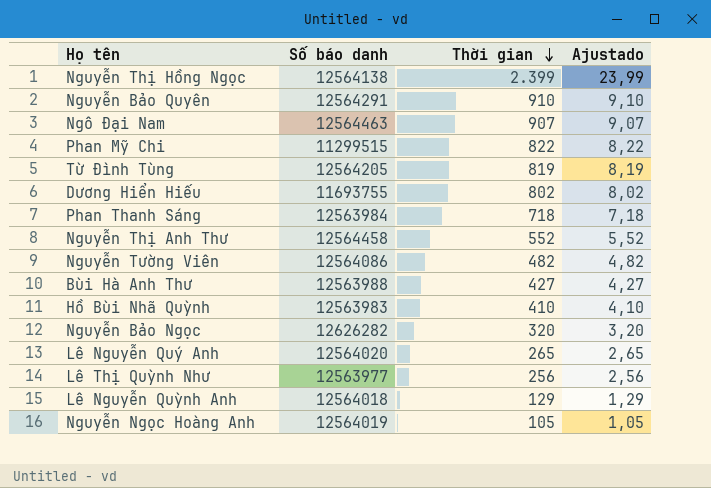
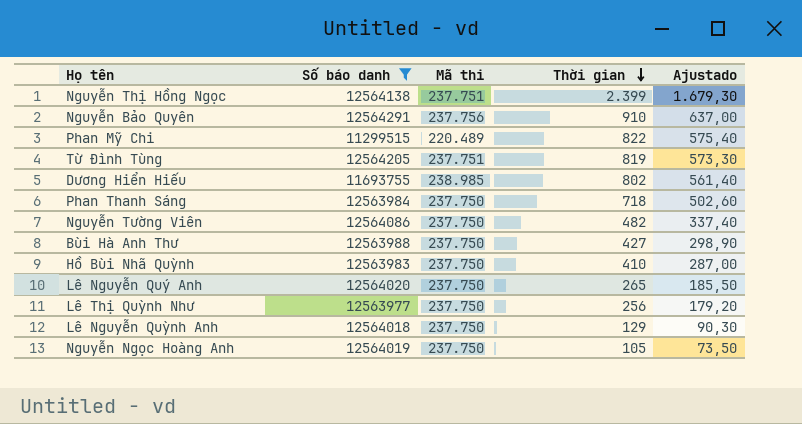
filter: none -> Số báo danh <= 12564291
column Mã thi | position: none -> 3
column Ajustado | formula: [Thời gian] * 0,01 -> [Thời gian] * 0,7

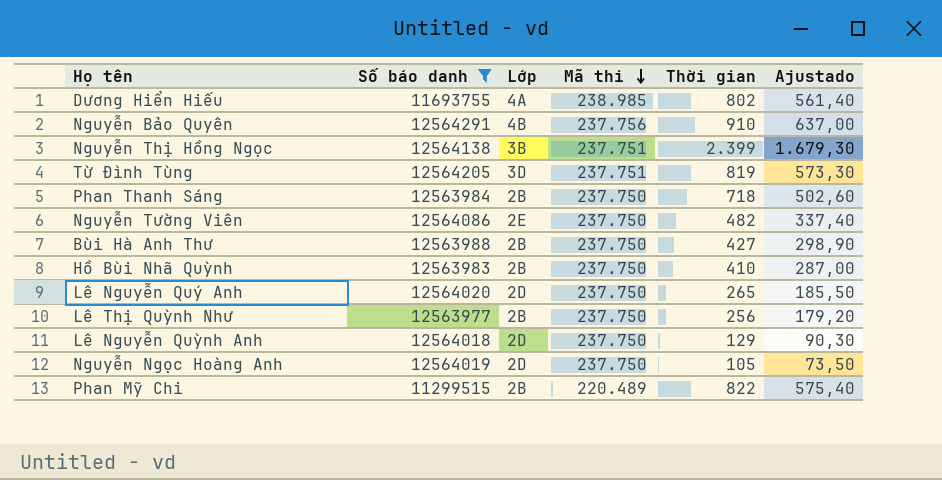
row order: Thời gian descending -> Mã thi descending
column Lớp | position: none -> 3

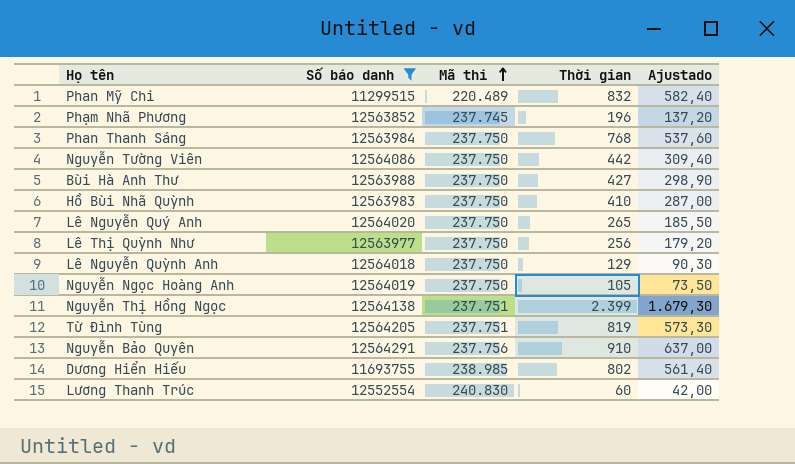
row order: Mã thi descending -> Mã thi ascending
column Lớp | position: 3 -> none
Phan Mỹ Chi | Thời gian: 822 -> 832
Phan Mỹ Chi | Ajustado: 575,40 -> 582,40
row Phạm Nhã Phương: none -> 12563852 | 237.745 | 196 | 137,20
Phan Thanh Sáng | Thời gian: 718 -> 768
Phan Thanh Sáng | Ajustado: 502,60 -> 537,60
Nguyễn Tường Viên | Thời gian: 482 -> 442
Nguyễn Tường Viên | Ajustado: 337,40 -> 309,40
row Lương Thanh Trúc: none -> 12552554 | 240.830 | 60 | 42,00

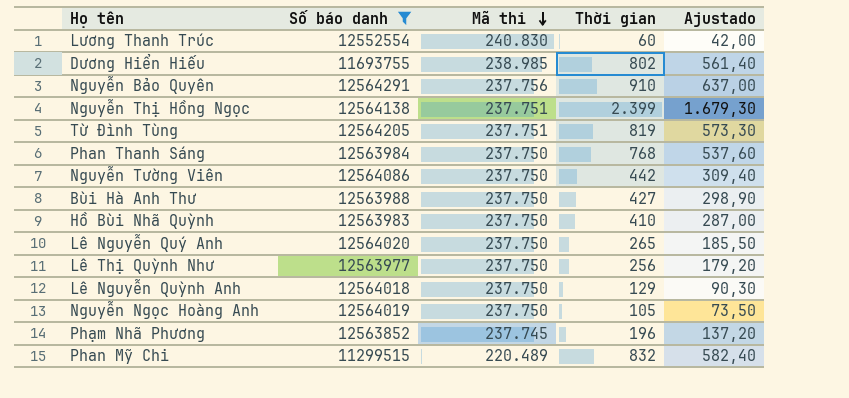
row order: Mã thi ascending -> Mã thi descending

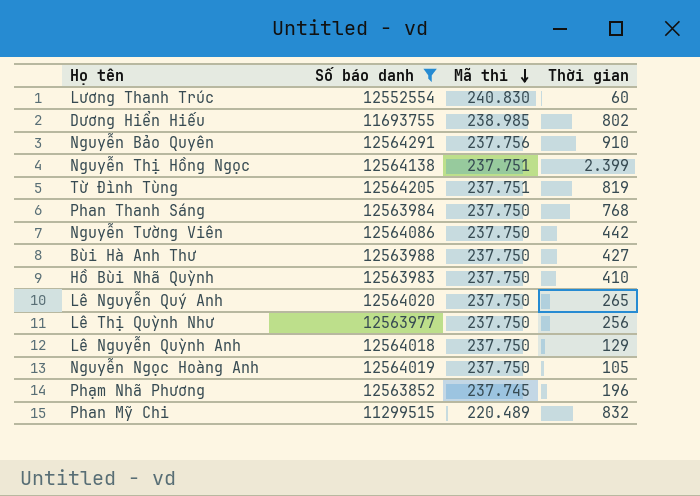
column Ajustado | formula: [Thời gian] * 0,7 -> none

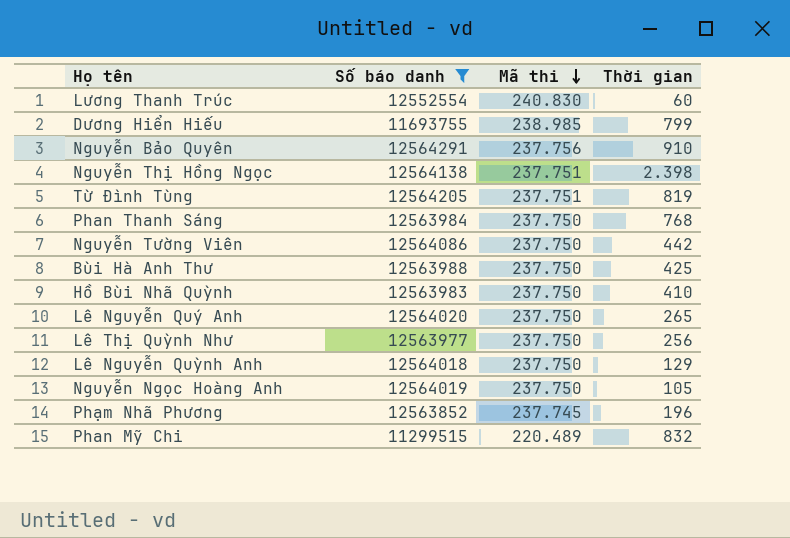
Dương Hiển Hiếu | Thời gian: 802 -> 799
Nguyễn Thị Hồng Ngọc | Thời gian: 2.399 -> 2.398
Bùi Hà Anh Thư | Thời gian: 427 -> 425

